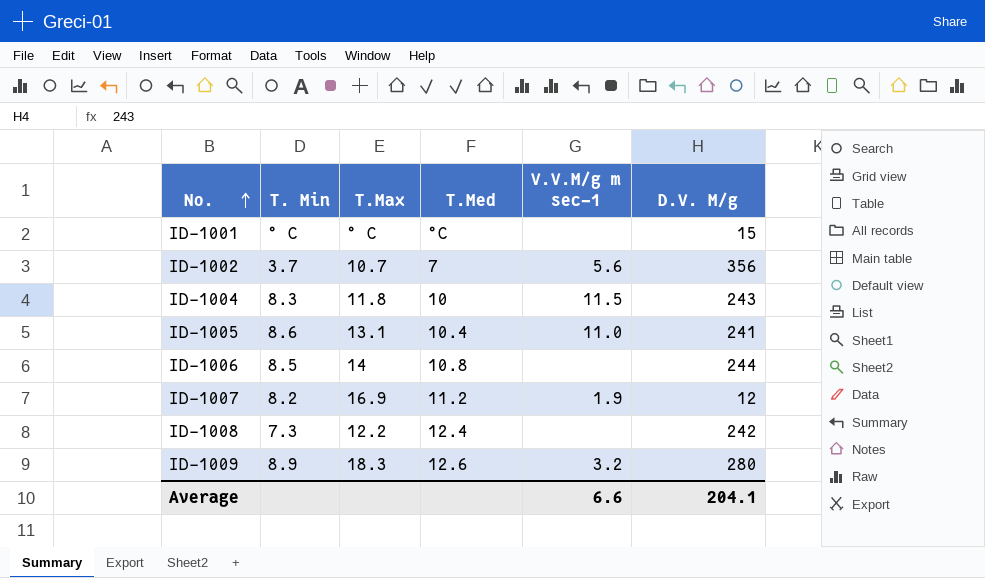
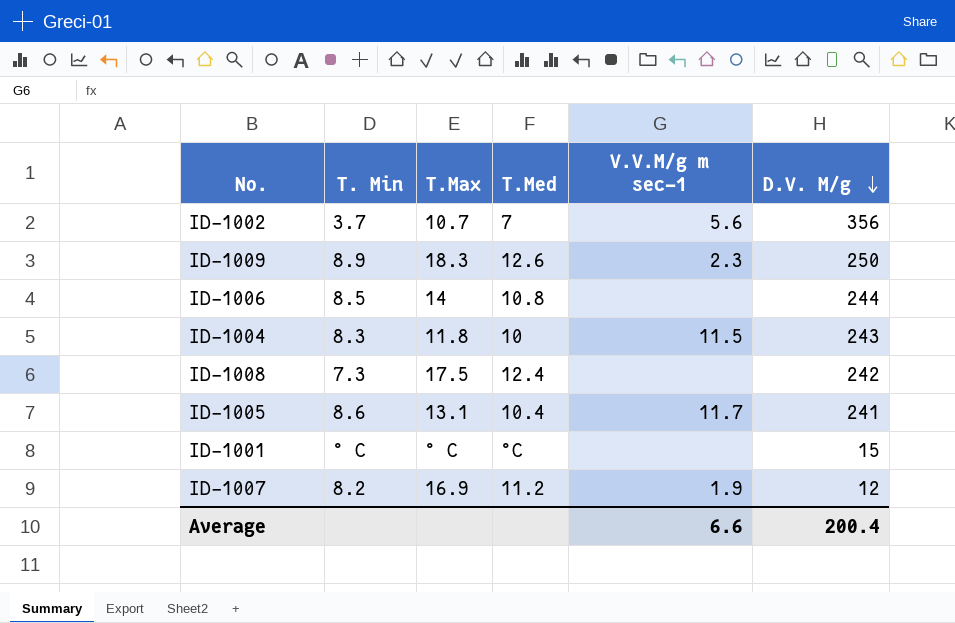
row order: No. ascending -> D.V. M/g descending
ID-1009 | V.V.M/g m sec-1: 3.2 -> 2.3
ID-1009 | D.V. M/g: 280 -> 250
ID-1008 | T.Max: 12.2 -> 17.5
ID-1005 | V.V.M/g m sec-1: 11.0 -> 11.7
Average | D.V. M/g: 204.1 -> 200.4

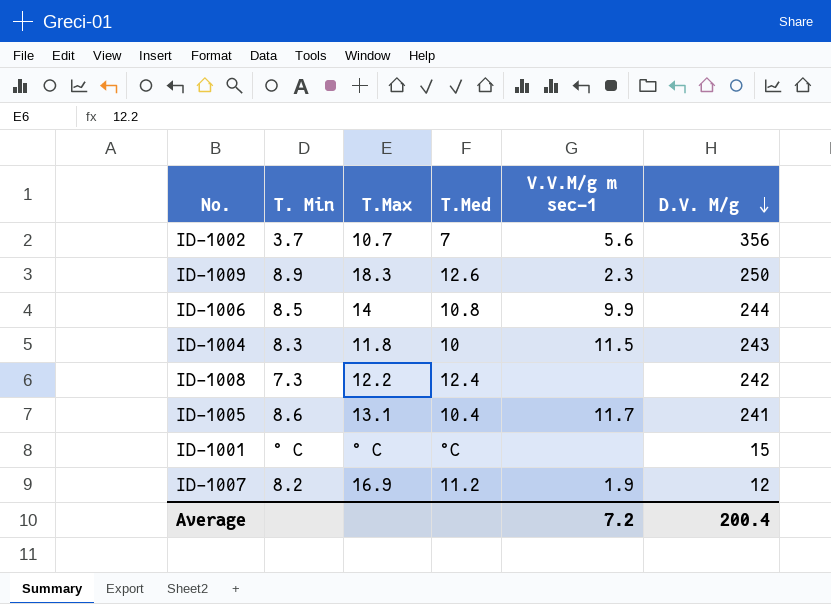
ID-1006 | V.V.M/g m sec-1: none -> 9.9
ID-1008 | T.Max: 17.5 -> 12.2
Average | V.V.M/g m sec-1: 6.6 -> 7.2

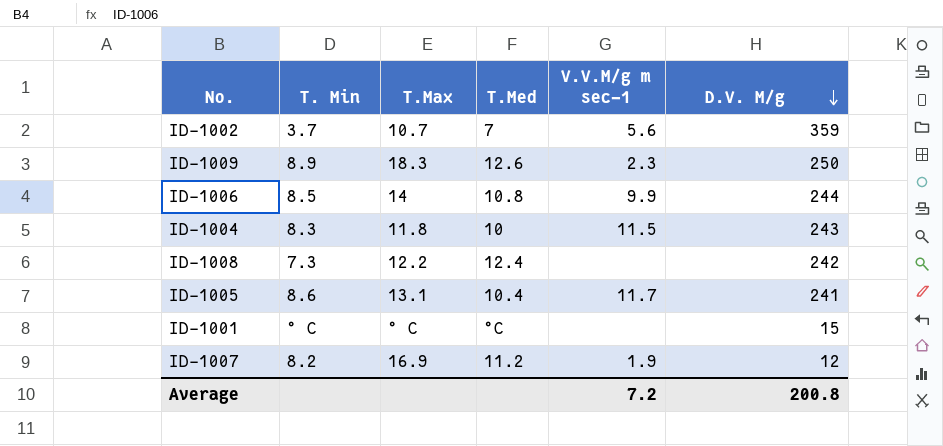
ID-1002 | D.V. M/g: 356 -> 359
Average | D.V. M/g: 200.4 -> 200.8

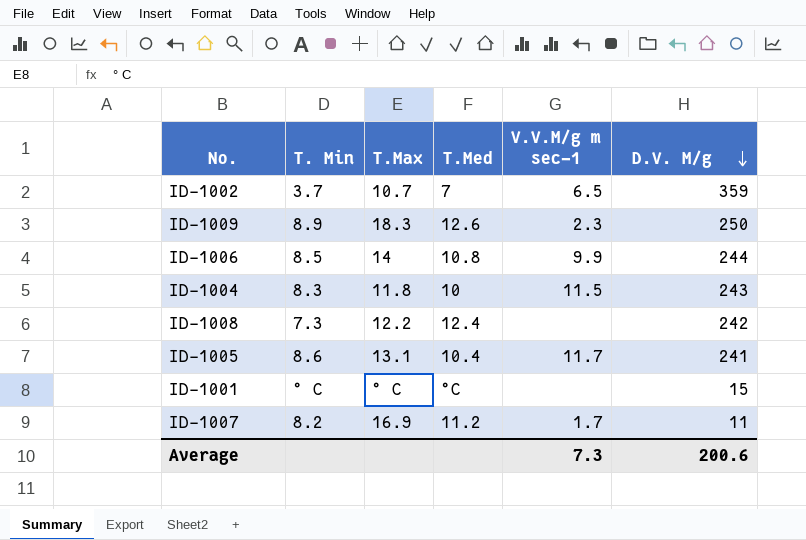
ID-1002 | V.V.M/g m sec-1: 5.6 -> 6.5
ID-1007 | V.V.M/g m sec-1: 1.9 -> 1.7
ID-1007 | D.V. M/g: 12 -> 11
Average | V.V.M/g m sec-1: 7.2 -> 7.3
Average | D.V. M/g: 200.8 -> 200.6

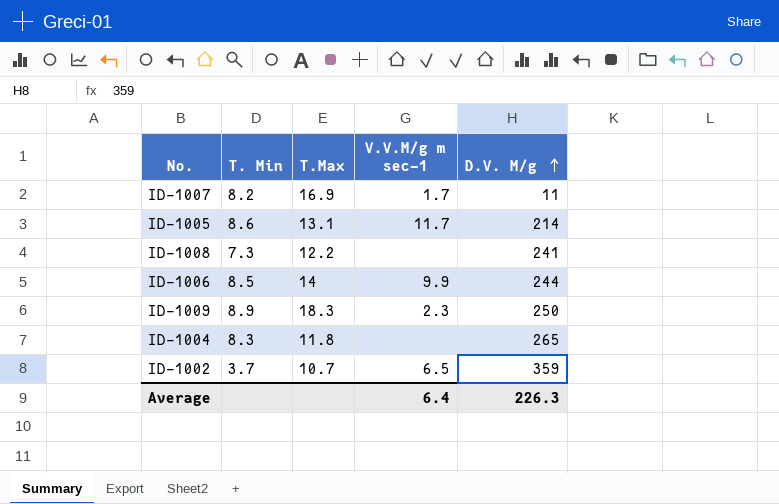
row order: D.V. M/g descending -> D.V. M/g ascending
column T.Med | position: 4 -> none
row ID-1001: ° C | ° C | °C | none | 15 -> none
ID-1005 | D.V. M/g: 241 -> 214
ID-1008 | D.V. M/g: 242 -> 241
ID-1004 | V.V.M/g m sec-1: 11.5 -> none
ID-1004 | D.V. M/g: 243 -> 265
Average | V.V.M/g m sec-1: 7.3 -> 6.4
Average | D.V. M/g: 200.6 -> 226.3

